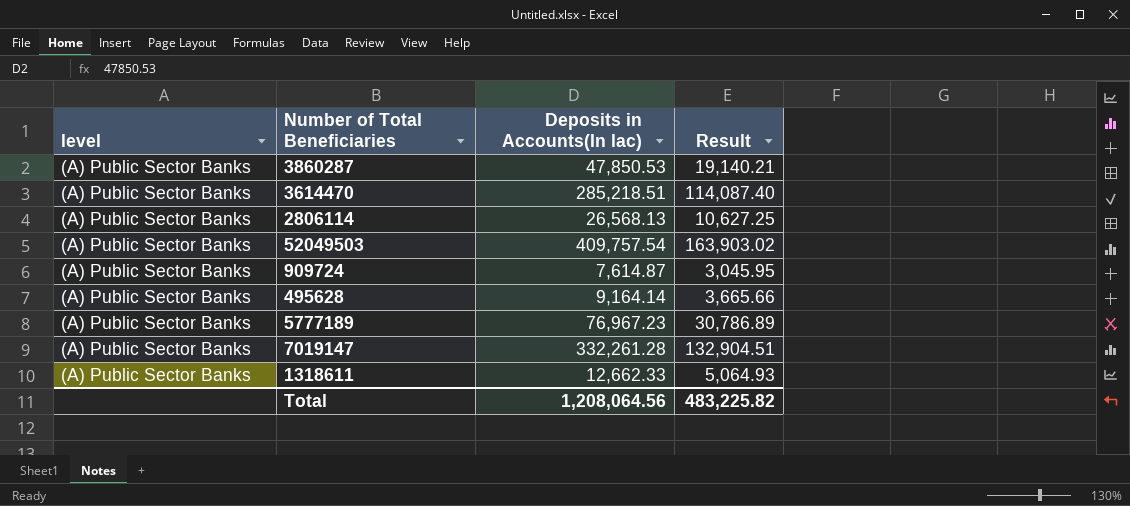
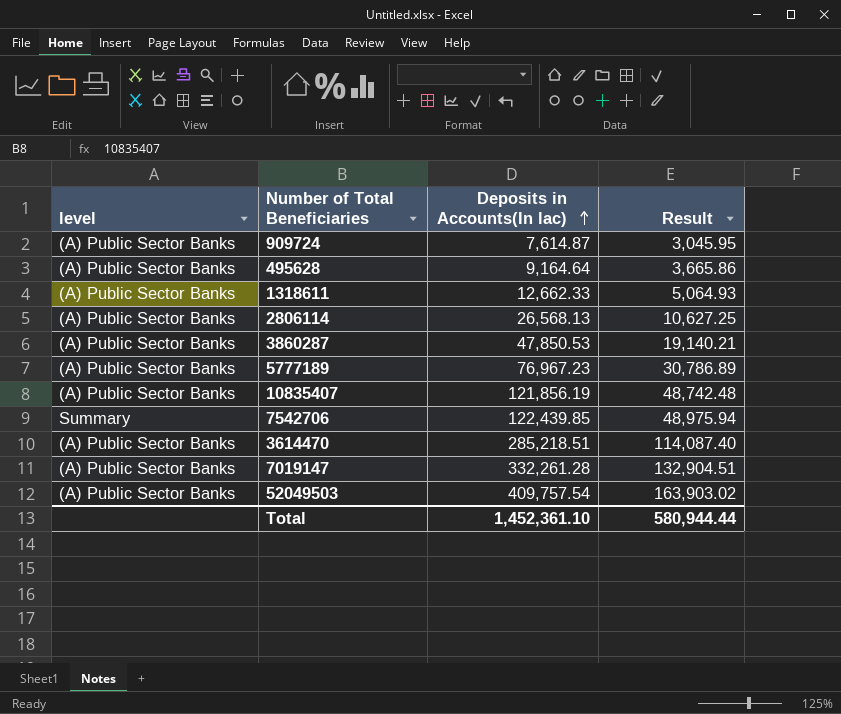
row order: none -> Deposits in Accounts(In lac) ascending
495628 | Deposits in Accounts(In lac): 9,164.14 -> 9,164.64
495628 | Result: 3,665.66 -> 3,665.86
row 10835407: none -> (A) Public Sector Banks | 121,856.19 | 48,742.48
row 7542706: none -> Summary | 122,439.85 | 48,975.94
Total | Deposits in Accounts(In lac): 1,208,064.56 -> 1,452,361.10
Total | Result: 483,225.82 -> 580,944.44

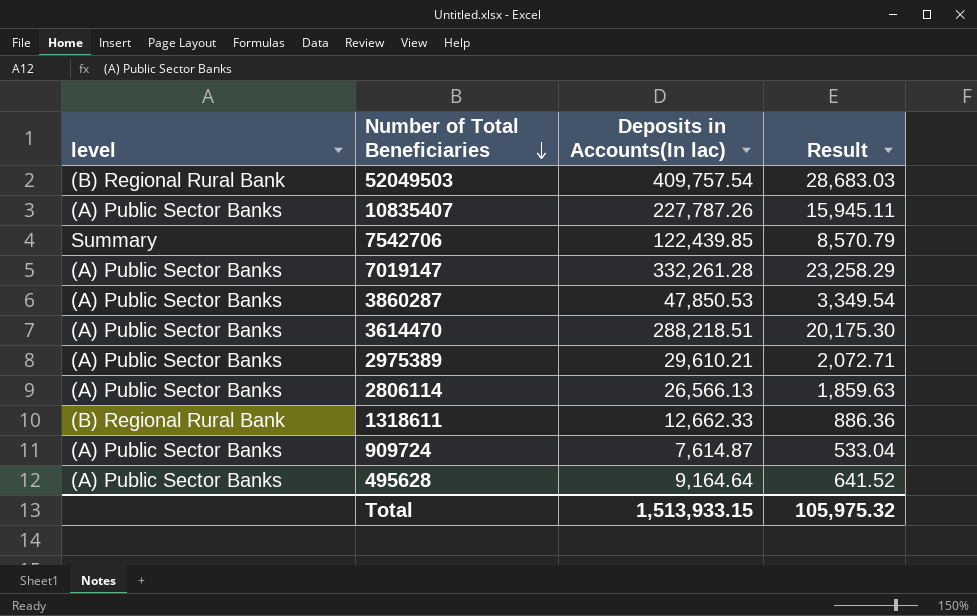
row order: Deposits in Accounts(In lac) ascending -> Number of Total Beneficiaries descending
column Result | formula: [Deposits in Accounts(In lac)] * 0.4 -> [Deposits in Accounts(In lac)] * 0.07
row 5777189: (A) Public Sector Banks | 76,967.23 | 30,786.89 -> none
52049503 | level: (A) Public Sector Banks -> (B) Regional Rural Bank
10835407 | Deposits in Accounts(In lac): 121,856.19 -> 227,787.26
3614470 | Deposits in Accounts(In lac): 285,218.51 -> 288,218.51
row 2975389: none -> (A) Public Sector Banks | 29,610.21 | 2,072.71
2806114 | Deposits in Accounts(In lac): 26,568.13 -> 26,566.13
1318611 | level: (A) Public Sector Banks -> (B) Regional Rural Bank
Total | Deposits in Accounts(In lac): 1,452,361.10 -> 1,513,933.15
Total | Result: 580,944.44 -> 105,975.32

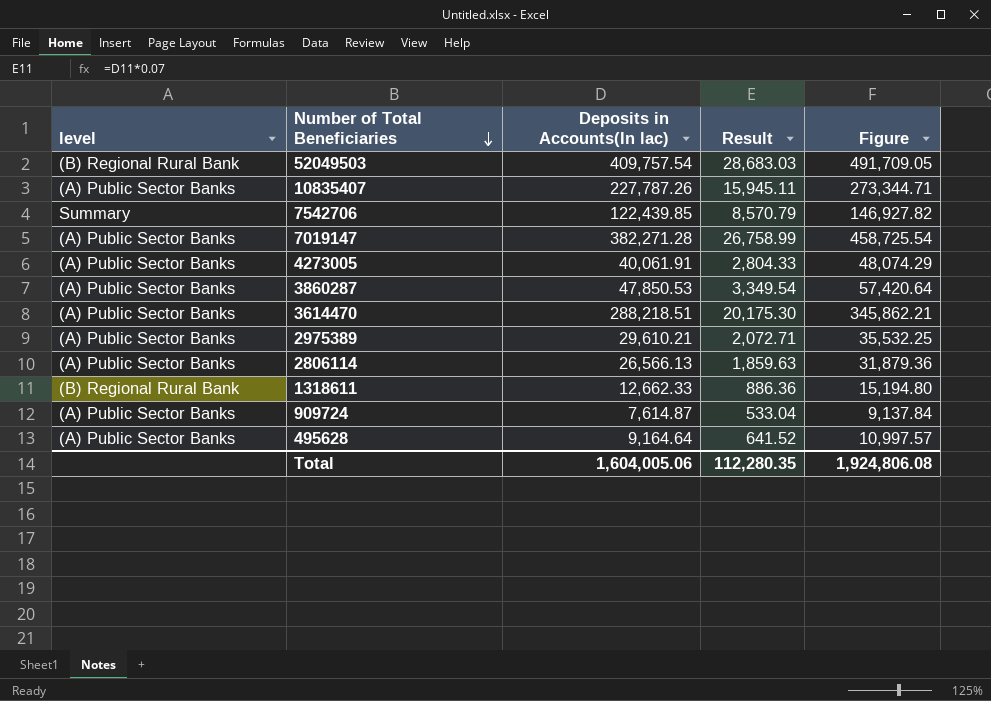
column Figure | formula: none -> [Deposits in Accounts(In lac)] * 1.2
7019147 | Deposits in Accounts(In lac): 332,261.28 -> 382,271.28
7019147 | Result: 23,258.29 -> 26,758.99
row 4273005: none -> (A) Public Sector Banks | 40,061.91 | 2,804.33 | 48,074.29
Total | Deposits in Accounts(In lac): 1,513,933.15 -> 1,604,005.06
Total | Result: 105,975.32 -> 112,280.35

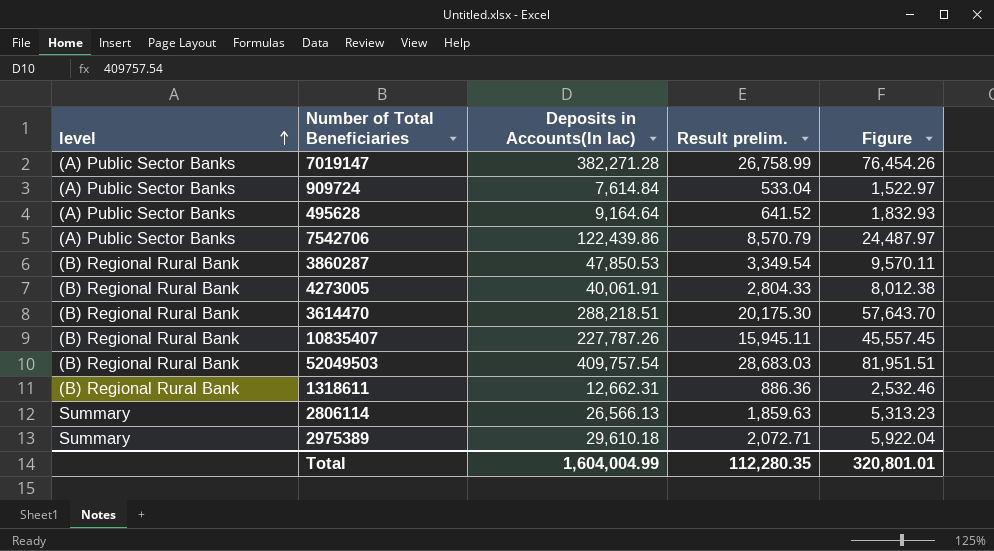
row order: Number of Total Beneficiaries descending -> level ascending
column name: Result -> Result prelim.
column Figure | formula: [Deposits in Accounts(In lac)] * 1.2 -> [Deposits in Accounts(In lac)] * 0.2
909724 | Deposits in Accounts(In lac): 7,614.87 -> 7,614.84
7542706 | level: Summary -> (A) Public Sector Banks
7542706 | Deposits in Accounts(In lac): 122,439.85 -> 122,439.86
3860287 | level: (A) Public Sector Banks -> (B) Regional Rural Bank
4273005 | level: (A) Public Sector Banks -> (B) Regional Rural Bank
3614470 | level: (A) Public Sector Banks -> (B) Regional Rural Bank
10835407 | level: (A) Public Sector Banks -> (B) Regional Rural Bank
1318611 | Deposits in Accounts(In lac): 12,662.33 -> 12,662.31
2806114 | level: (A) Public Sector Banks -> Summary
2975389 | level: (A) Public Sector Banks -> Summary
2975389 | Deposits in Accounts(In lac): 29,610.21 -> 29,610.18
Total | Deposits in Accounts(In lac): 1,604,005.06 -> 1,604,004.99
Total | Figure: 1,924,806.08 -> 320,801.01

